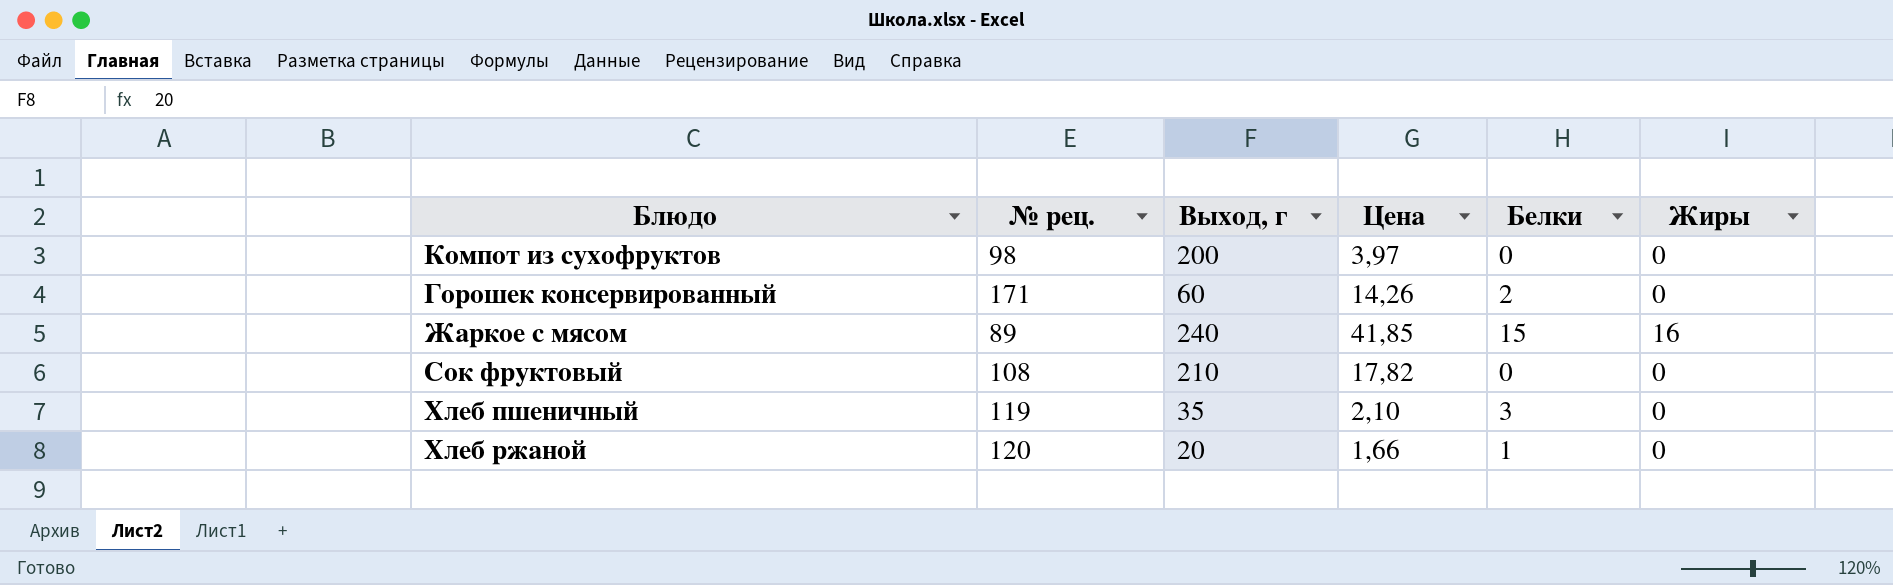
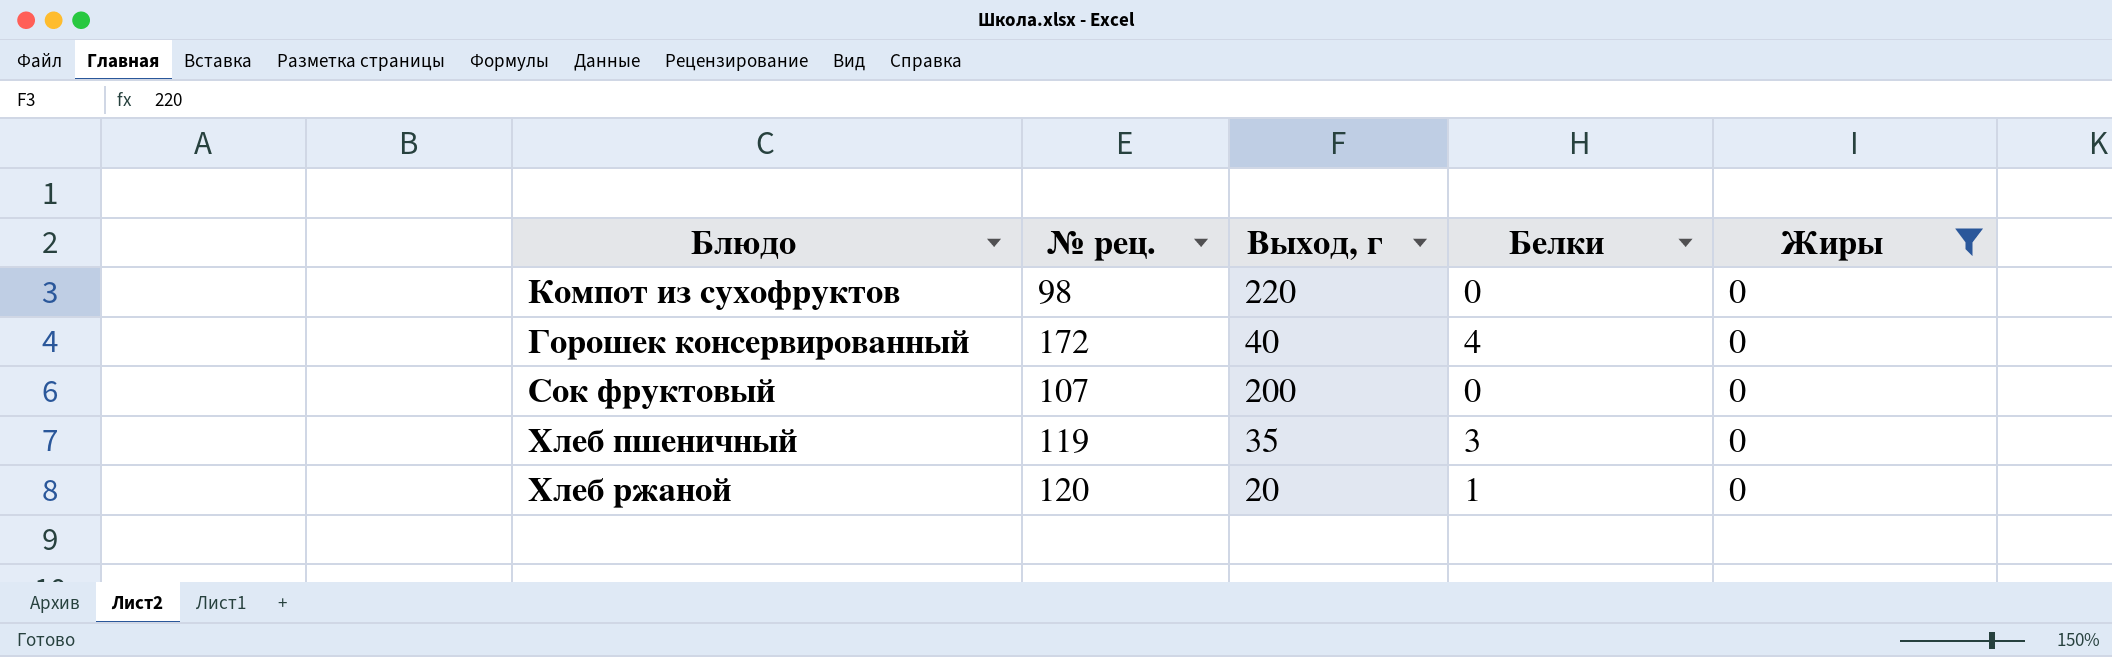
filter: none -> Жиры = 0
column Цена | position: 4 -> none
Компот из сухофруктов | Выход, г: 200 -> 220
Горошек консервированный | № рец.: 171 -> 172
Горошек консервированный | Выход, г: 60 -> 40
Горошек консервированный | Белки: 2 -> 4
Сок фруктовый | № рец.: 108 -> 107
Сок фруктовый | Выход, г: 210 -> 200

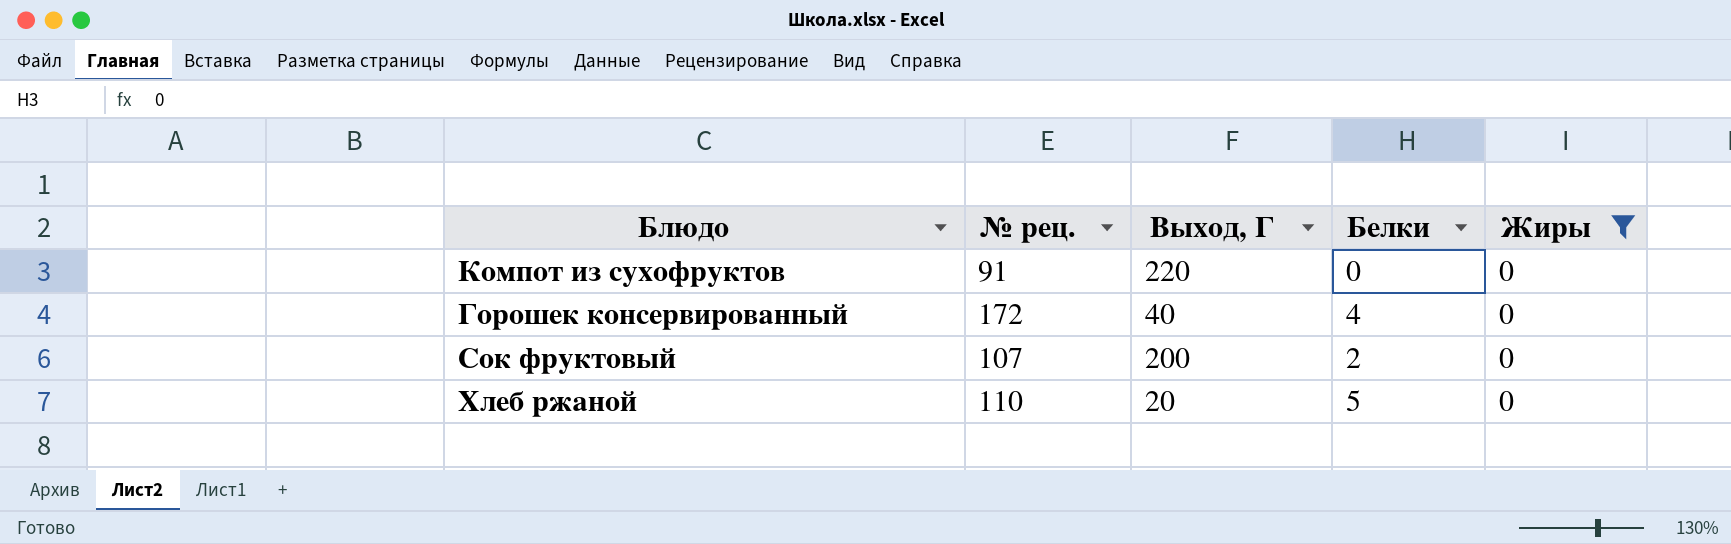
column name: Выход, г -> Выход, Г
row Хлеб пшеничный: 119 | 35 | 3 | 0 -> none
Компот из сухофруктов | № рец.: 98 -> 91
Сок фруктовый | Белки: 0 -> 2
Хлеб ржаной | № рец.: 120 -> 110
Хлеб ржаной | Белки: 1 -> 5

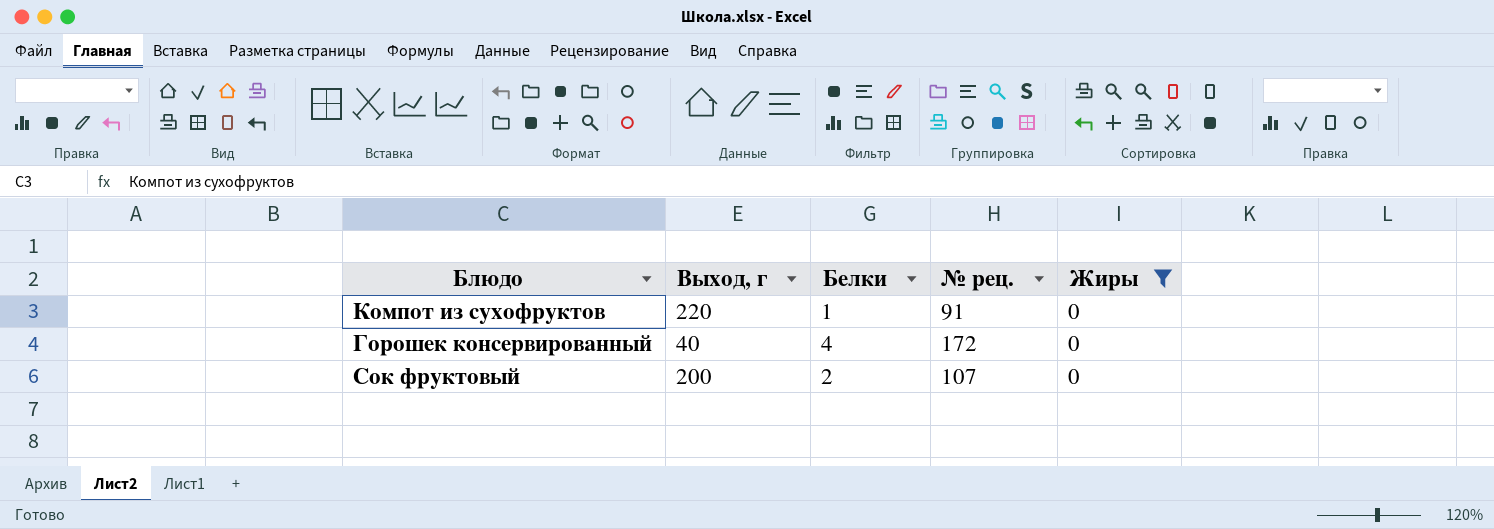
column name: Выход, Г -> Выход, г
column № рец. | position: 2 -> 4
row Хлеб ржаной: 110 | 20 | 5 | 0 -> none
Компот из сухофруктов | Белки: 0 -> 1

